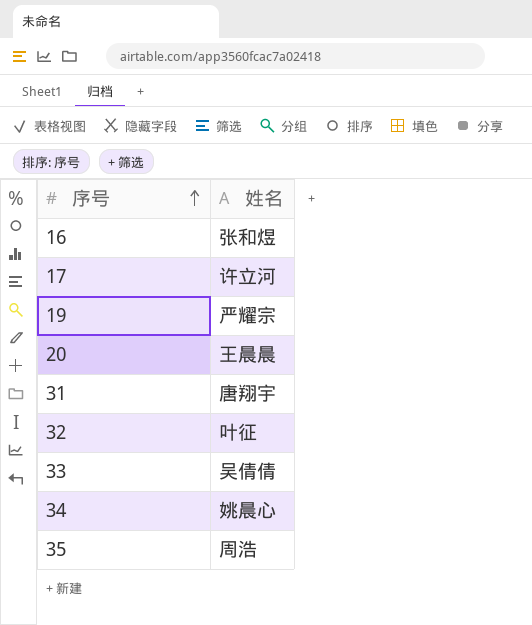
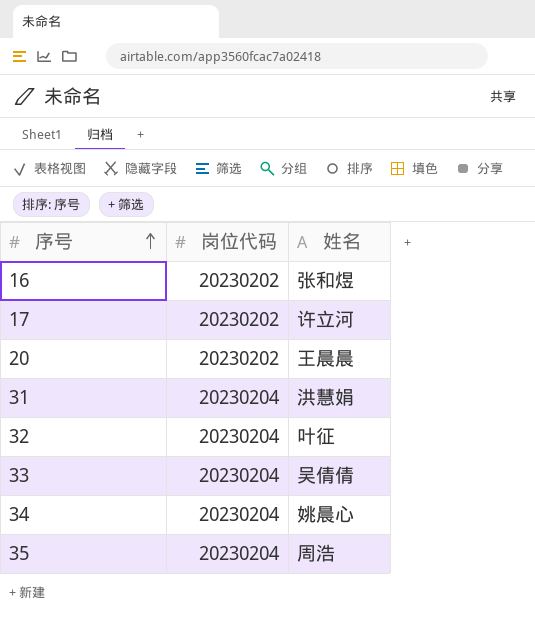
column 岗位代码 | position: none -> 2
row 19: 严耀宗 -> none
31 | 姓名: 唐翔宇 -> 洪慧娟

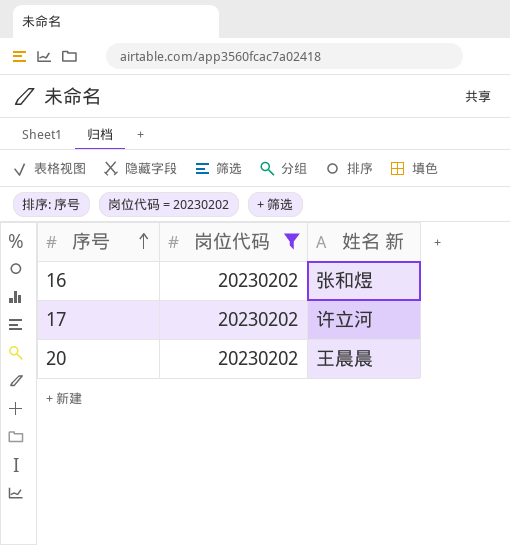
filter: none -> 岗位代码 = 20230202
column name: 姓名 -> 姓名 新

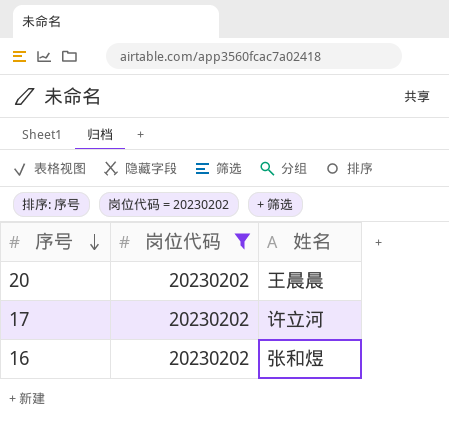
row order: 序号 ascending -> 序号 descending
column name: 姓名 新 -> 姓名

